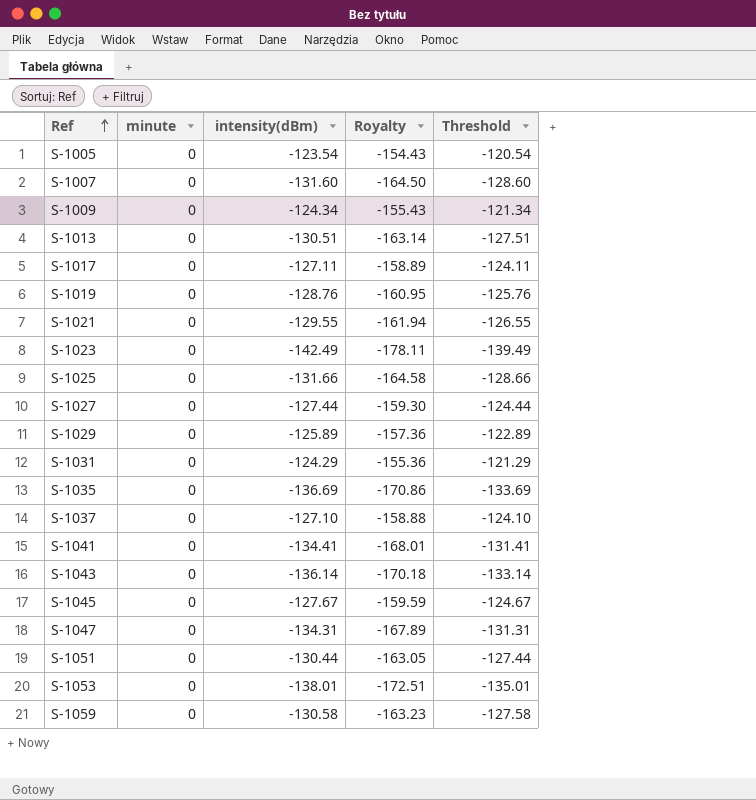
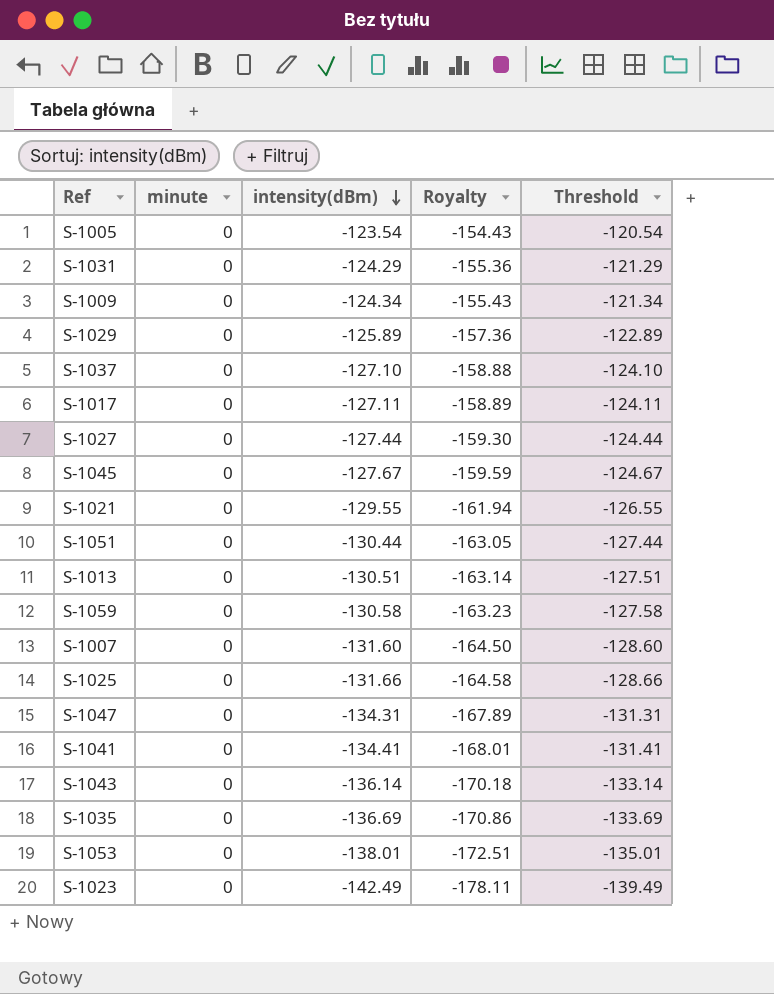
row order: Ref ascending -> intensity(dBm) descending
row S-1019: 0 | -128.76 | -160.95 | -125.76 -> none

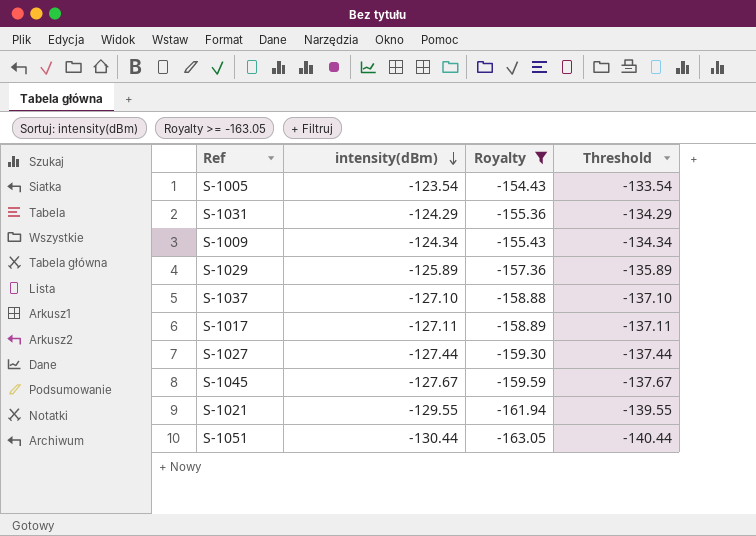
filter: none -> Royalty >= -163.05
column minute | position: 2 -> none
column Threshold | formula: [intensity(dBm)] + 3 -> [intensity(dBm)] - 10

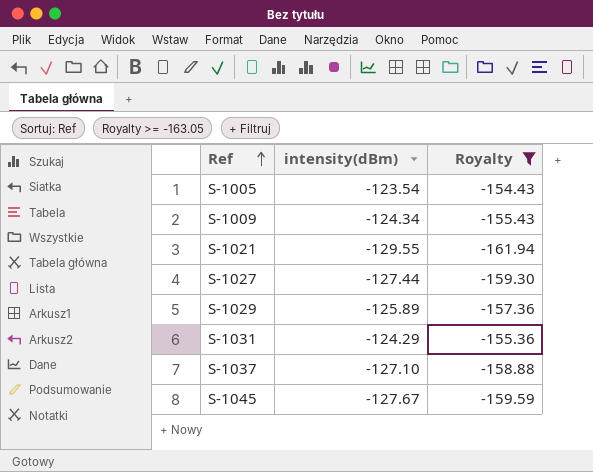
row order: intensity(dBm) descending -> Ref ascending
column Threshold | formula: [intensity(dBm)] - 10 -> none
row S-1017: -127.11 | -158.89 | -137.11 -> none
row S-1051: -130.44 | -163.05 | -140.44 -> none

